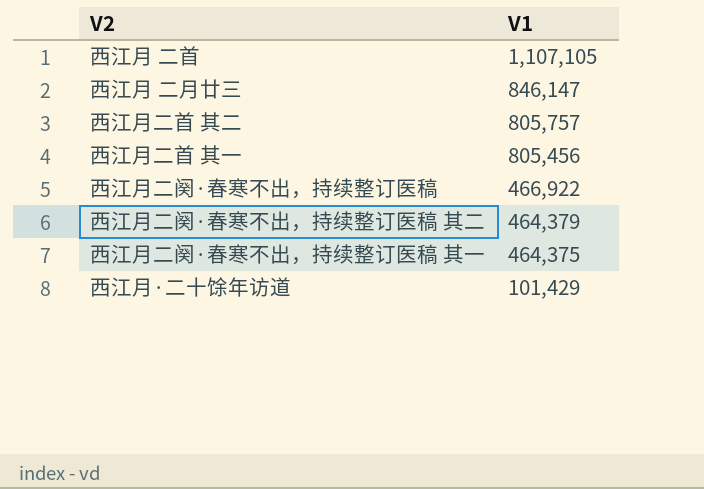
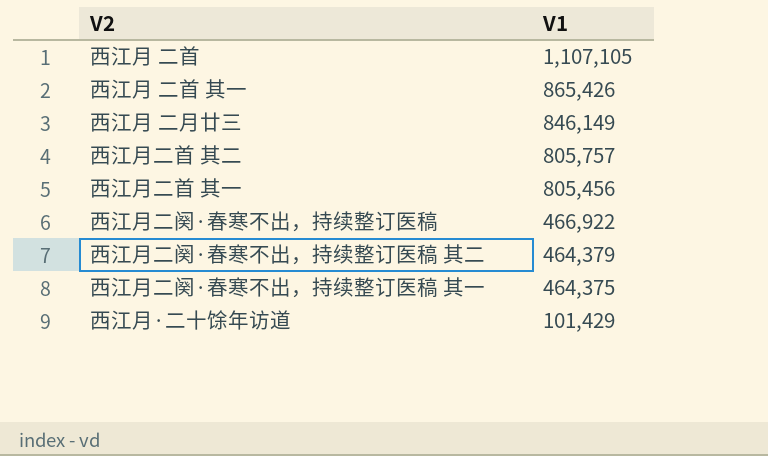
row 西江月 二首 其一: none -> 865,426
西江月 二月廿三 | V1: 846,147 -> 846,149

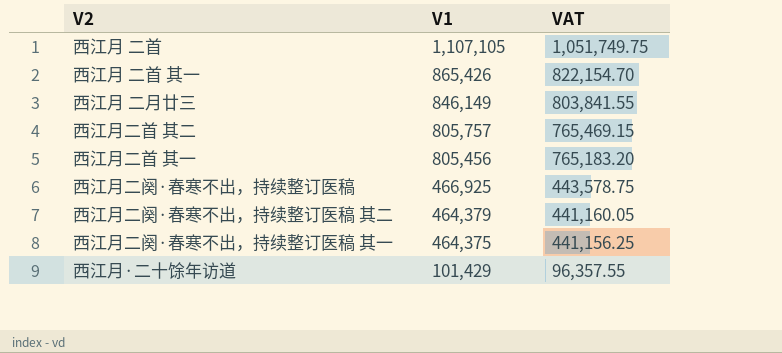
column VAT | formula: none -> [V1] * 0.95
西江月二阕·春寒不出，持续整订医稿 | V1: 466,922 -> 466,925

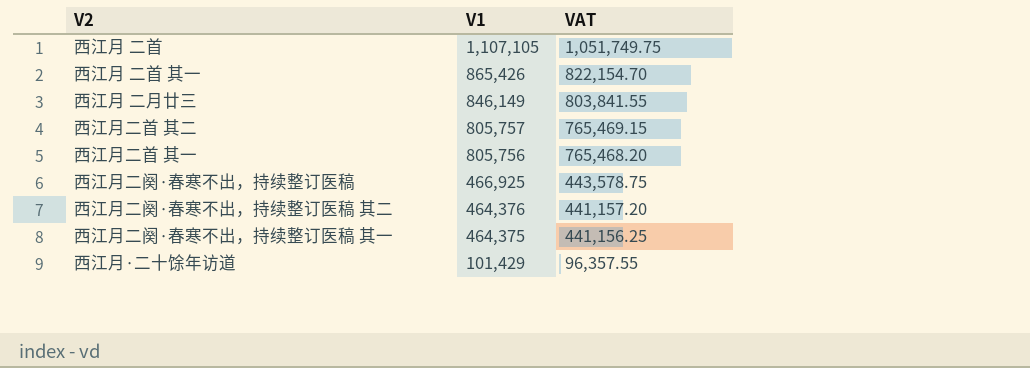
西江月二首 其一 | V1: 805,456 -> 805,756
西江月二首 其一 | VAT: 765,183.20 -> 765,468.20
西江月二阕·春寒不出，持续整订医稿 其二 | V1: 464,379 -> 464,376
西江月二阕·春寒不出，持续整订医稿 其二 | VAT: 441,160.05 -> 441,157.20

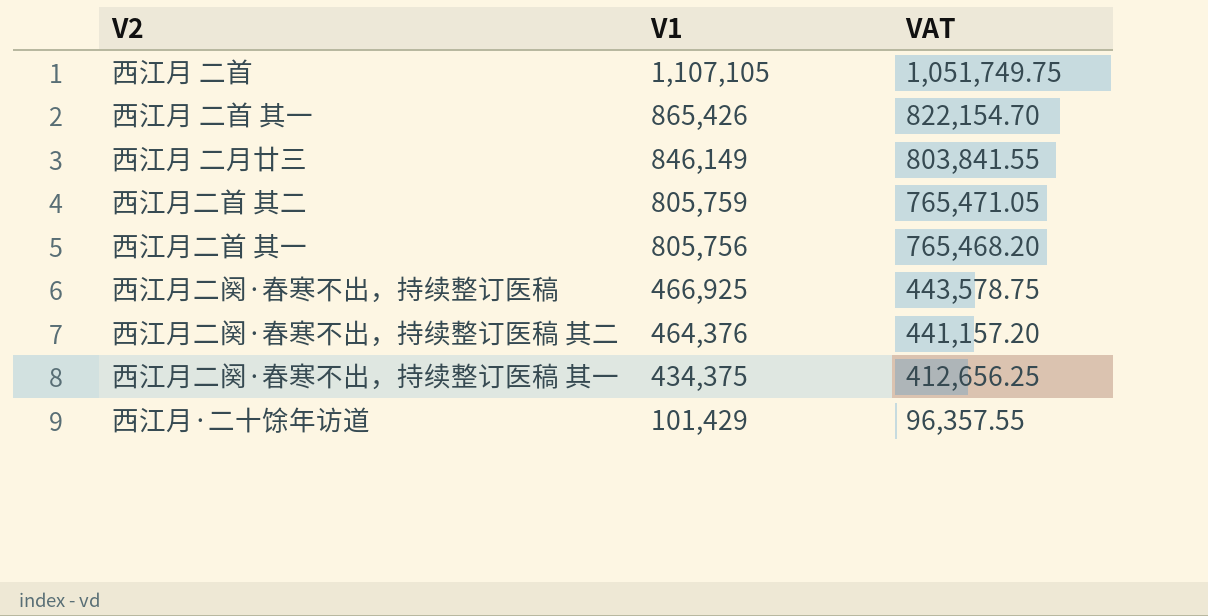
西江月二首 其二 | V1: 805,757 -> 805,759
西江月二首 其二 | VAT: 765,469.15 -> 765,471.05
西江月二阕·春寒不出，持续整订医稿 其一 | V1: 464,375 -> 434,375
西江月二阕·春寒不出，持续整订医稿 其一 | VAT: 441,156.25 -> 412,656.25

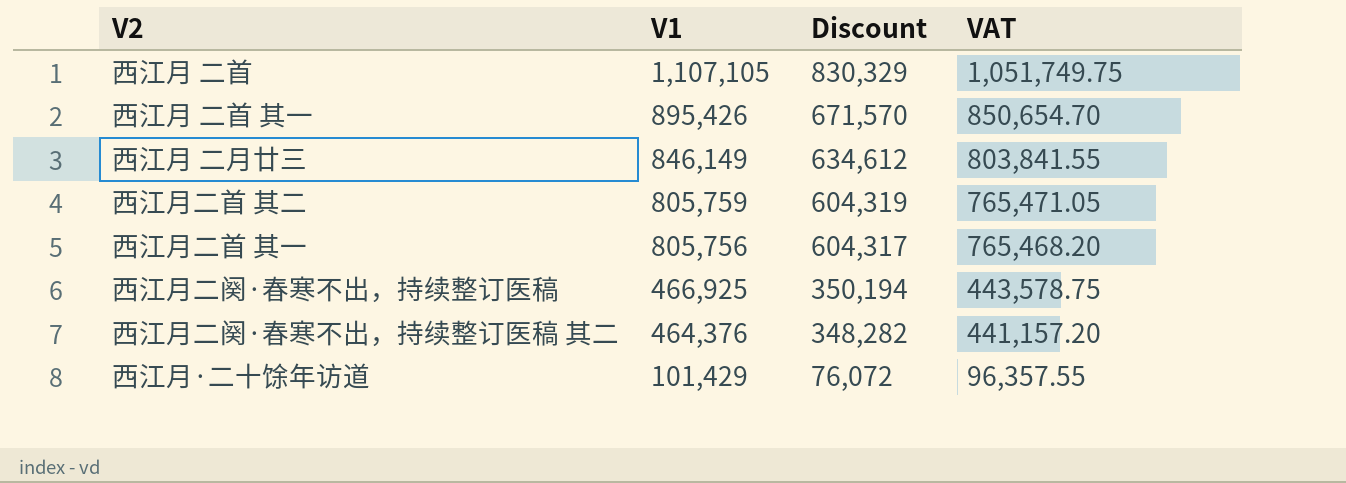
column Discount | formula: none -> [V1] * 0.75
row 西江月二阕·春寒不出，持续整订医稿 其一: 434,375 | 412,656.25 -> none
西江月 二首 其一 | V1: 865,426 -> 895,426
西江月 二首 其一 | VAT: 822,154.70 -> 850,654.70

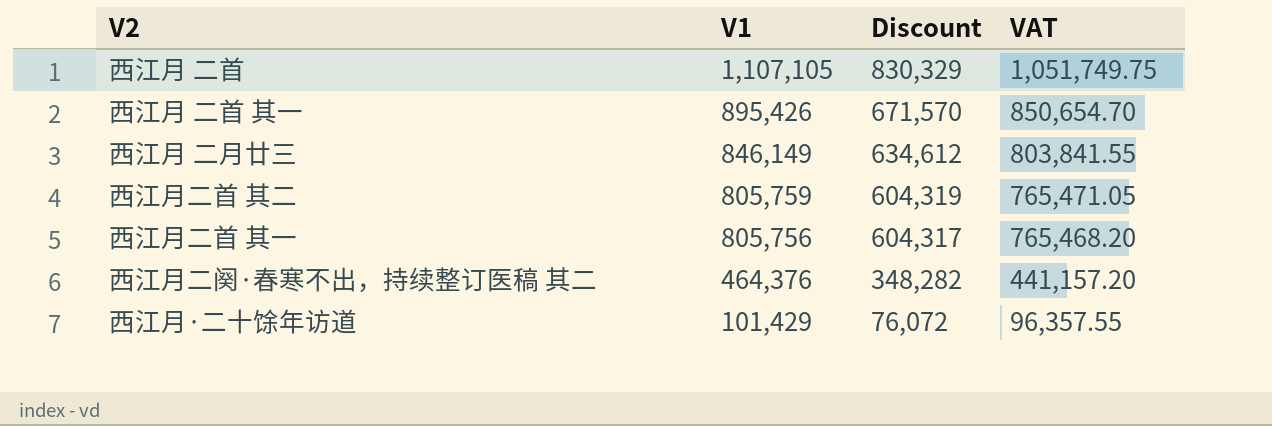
row 西江月二阕·春寒不出，持续整订医稿: 466,925 | 350,194 | 443,578.75 -> none

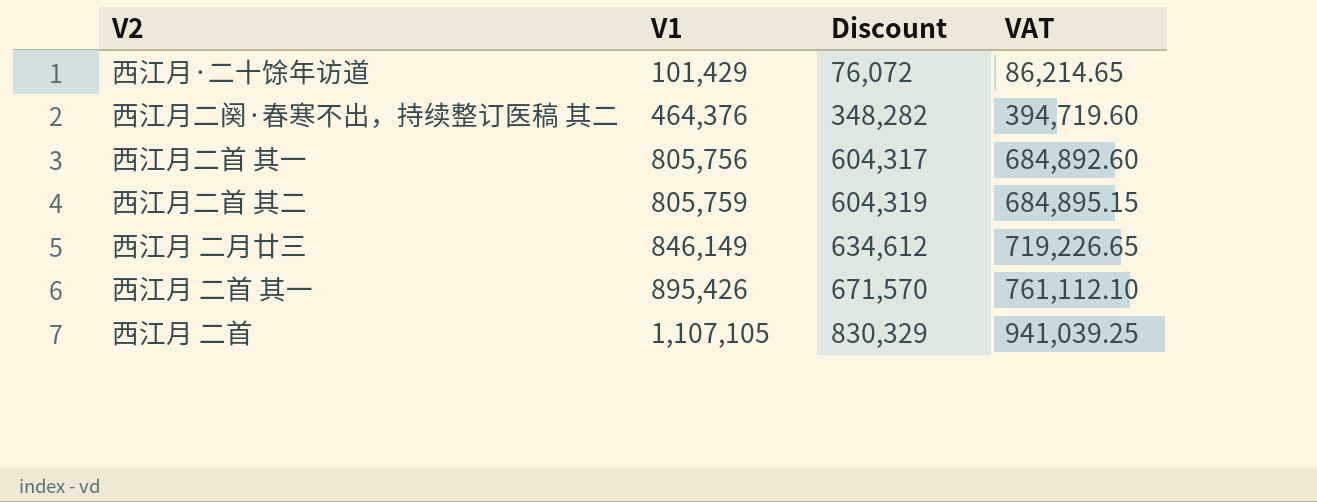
row order: V1 descending -> V1 ascending
column VAT | formula: [V1] * 0.95 -> [V1] * 0.85

